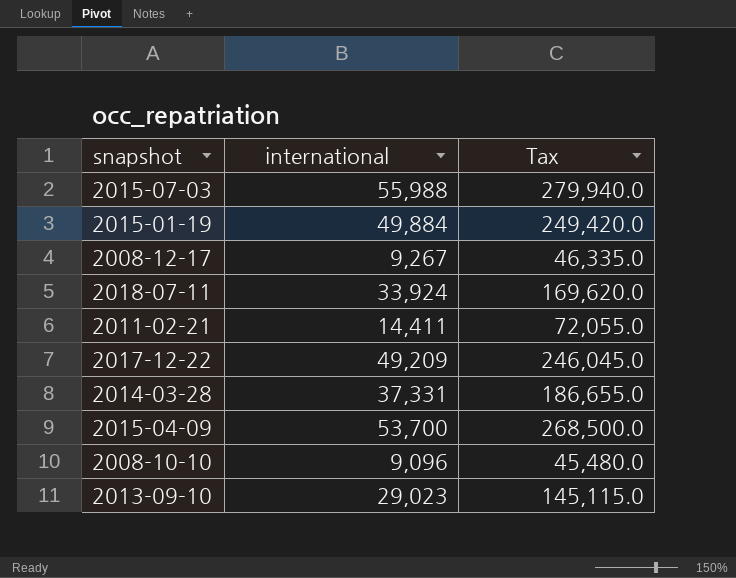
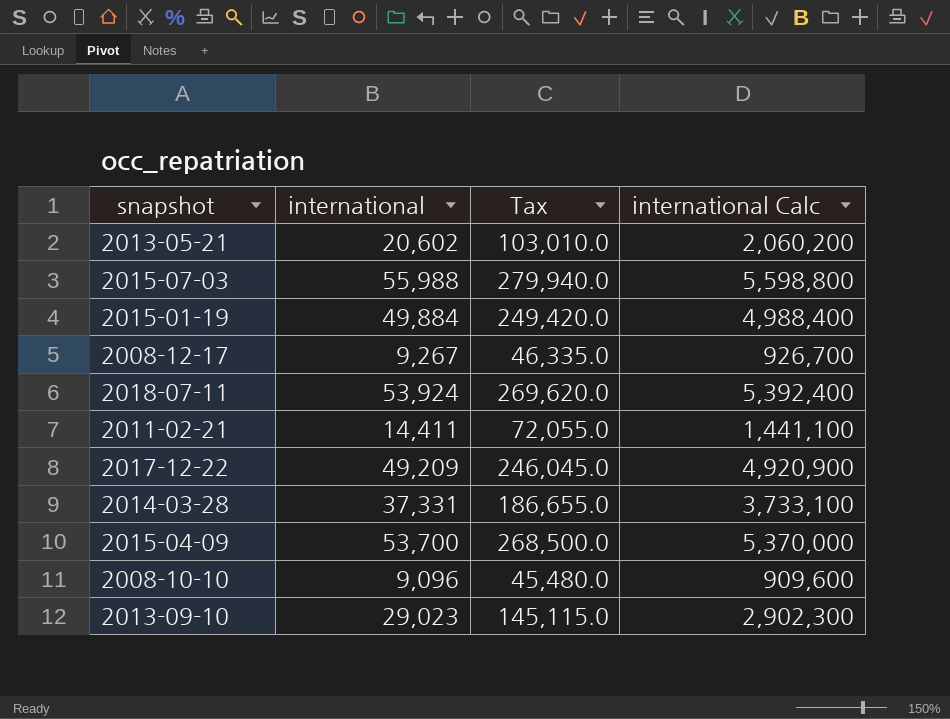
column international Calc | formula: none -> [international] * 100
row 2013-05-21: none -> 20,602 | 103,010.0 | 2,060,200
2018-07-11 | international: 33,924 -> 53,924
2018-07-11 | Tax: 169,620.0 -> 269,620.0

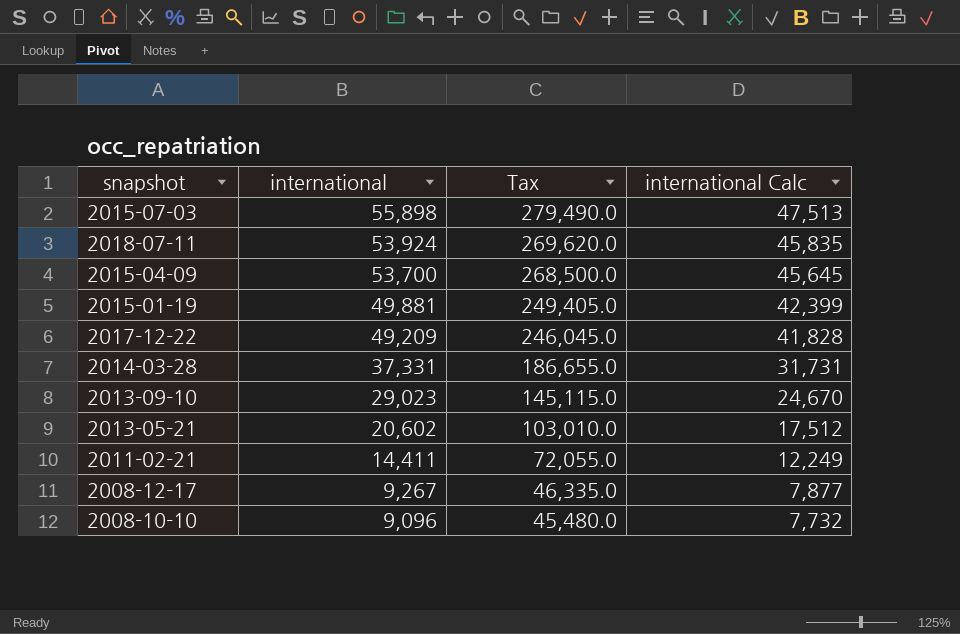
row order: none -> international descending
column international Calc | formula: [international] * 100 -> [international] * 0.85
2015-07-03 | international: 55,988 -> 55,898
2015-07-03 | Tax: 279,940.0 -> 279,490.0
2015-01-19 | international: 49,884 -> 49,881
2015-01-19 | Tax: 249,420.0 -> 249,405.0

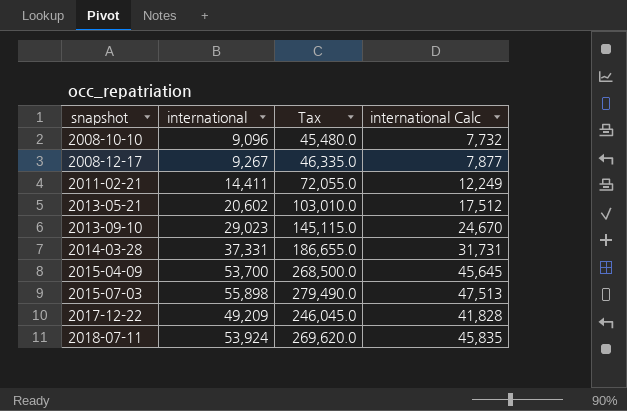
row order: international descending -> snapshot ascending
row 2015-01-19: 49,881 | 249,405.0 | 42,399 -> none

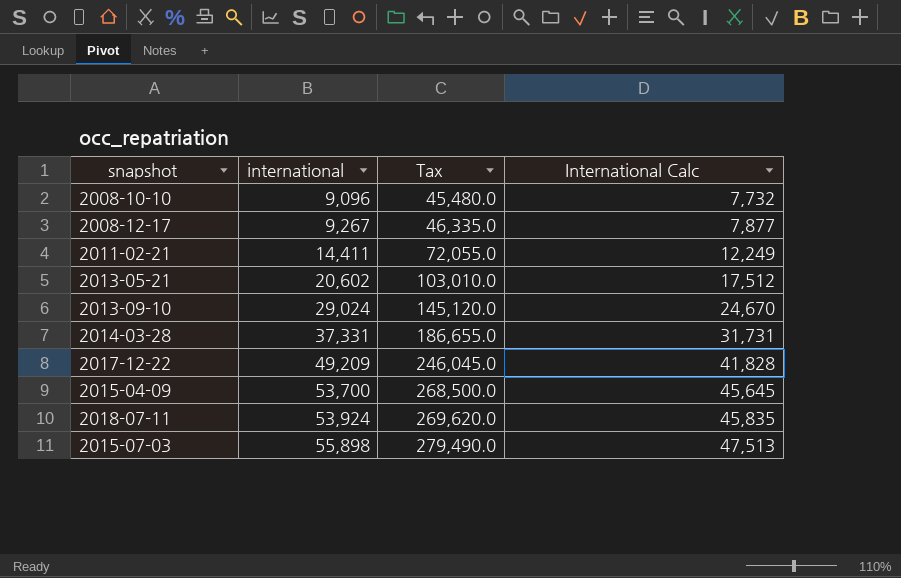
row order: snapshot ascending -> international ascending
column name: international Calc -> International Calc
2013-09-10 | international: 29,023 -> 29,024
2013-09-10 | Tax: 145,115.0 -> 145,120.0

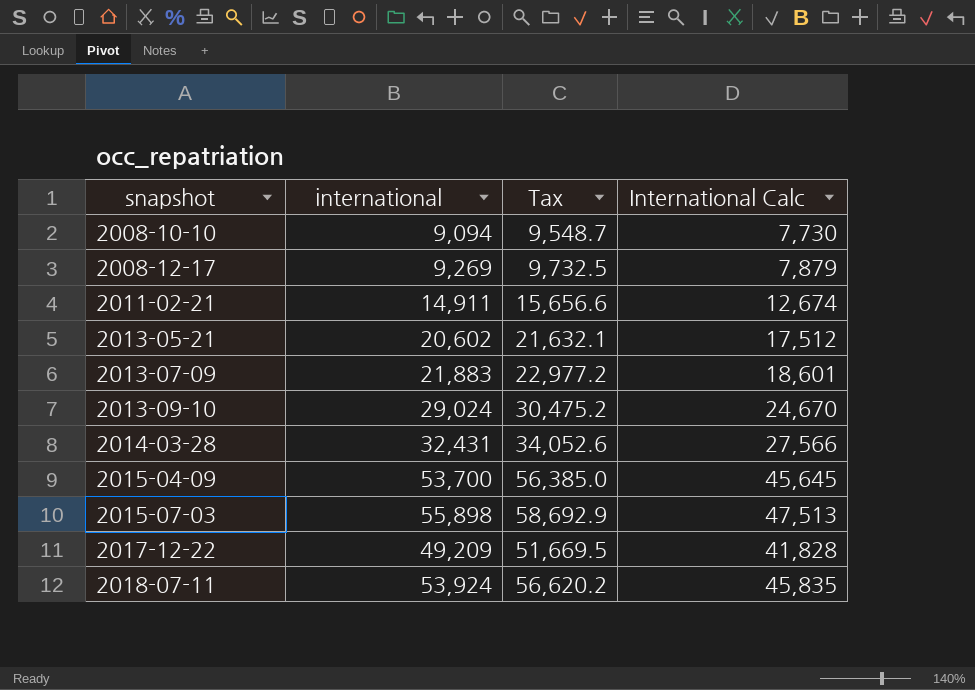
row order: international ascending -> snapshot ascending
column Tax | formula: [international] * 5 -> [international] * 1.05
2008-10-10 | international: 9,096 -> 9,094
2008-10-10 | International Calc: 7,732 -> 7,730
2008-12-17 | international: 9,267 -> 9,269
2008-12-17 | International Calc: 7,877 -> 7,879
2011-02-21 | international: 14,411 -> 14,911
2011-02-21 | International Calc: 12,249 -> 12,674
row 2013-07-09: none -> 21,883 | 22,977.2 | 18,601
2014-03-28 | international: 37,331 -> 32,431
2014-03-28 | International Calc: 31,731 -> 27,566

